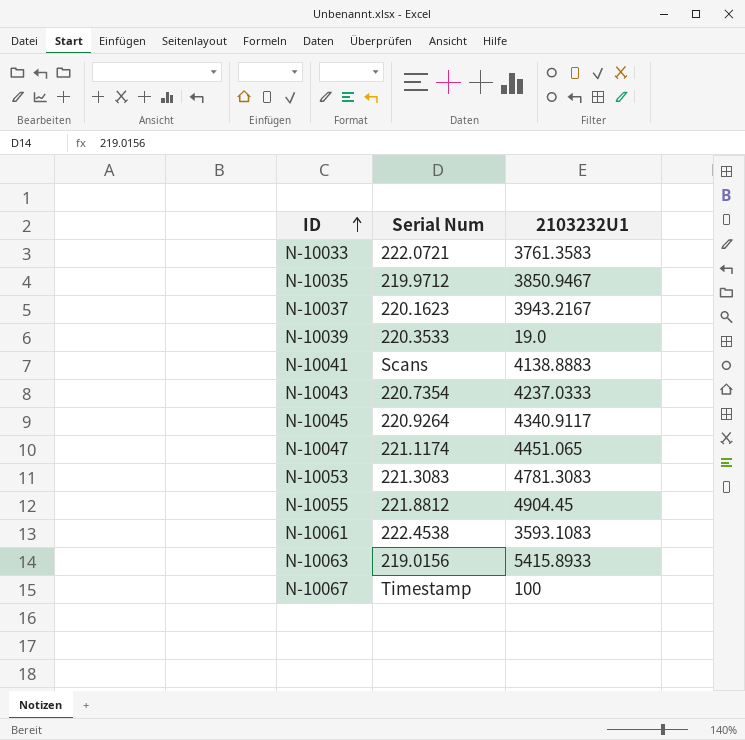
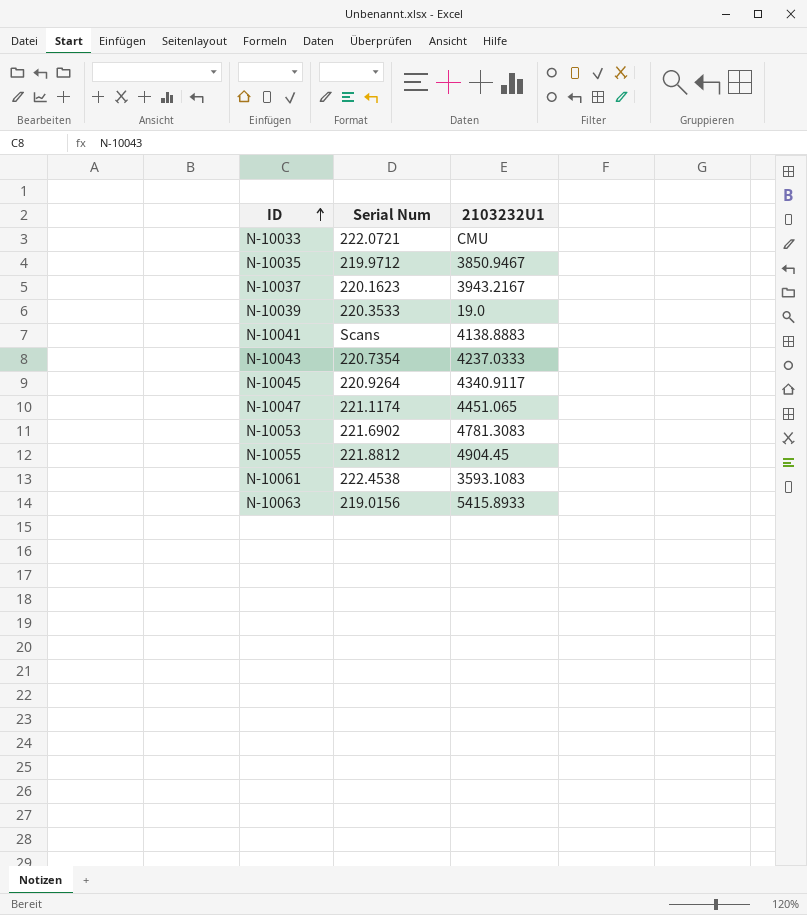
row N-10067: Timestamp | 100 -> none
N-10033 | 2103232U1: 3761.3583 -> CMU
N-10053 | Serial Num: 221.3083 -> 221.6902

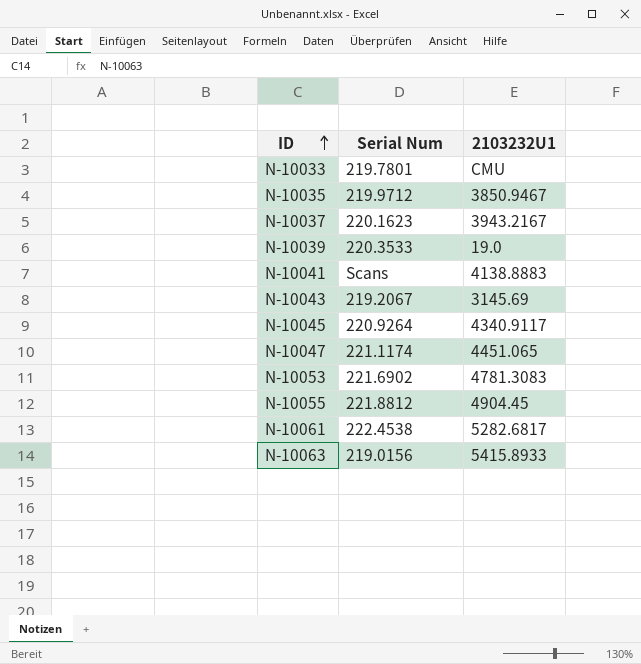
N-10033 | Serial Num: 222.0721 -> 219.7801
N-10043 | Serial Num: 220.7354 -> 219.2067
N-10043 | 2103232U1: 4237.0333 -> 3145.69
N-10061 | 2103232U1: 3593.1083 -> 5282.6817

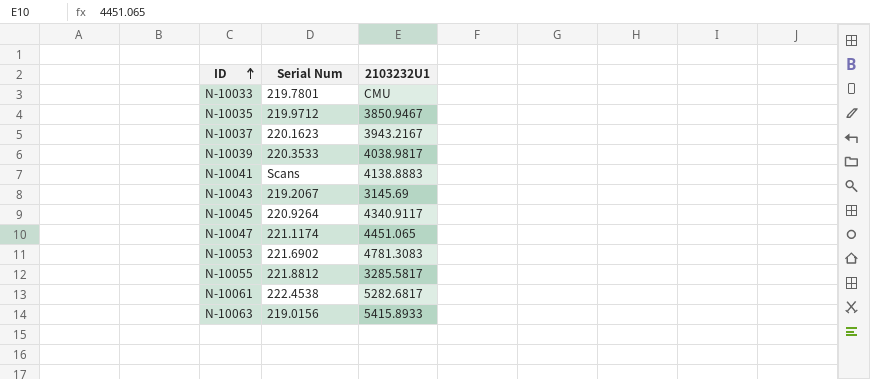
N-10039 | 2103232U1: 19.0 -> 4038.9817
N-10055 | 2103232U1: 4904.45 -> 3285.5817

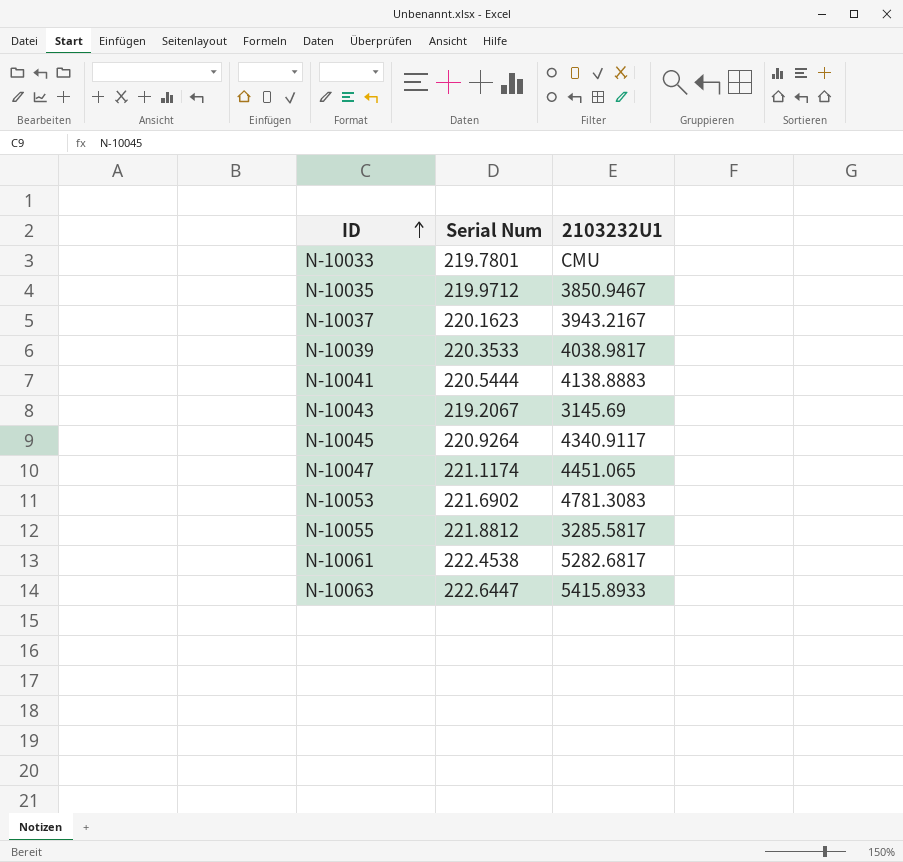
N-10041 | Serial Num: Scans -> 220.5444
N-10063 | Serial Num: 219.0156 -> 222.6447

